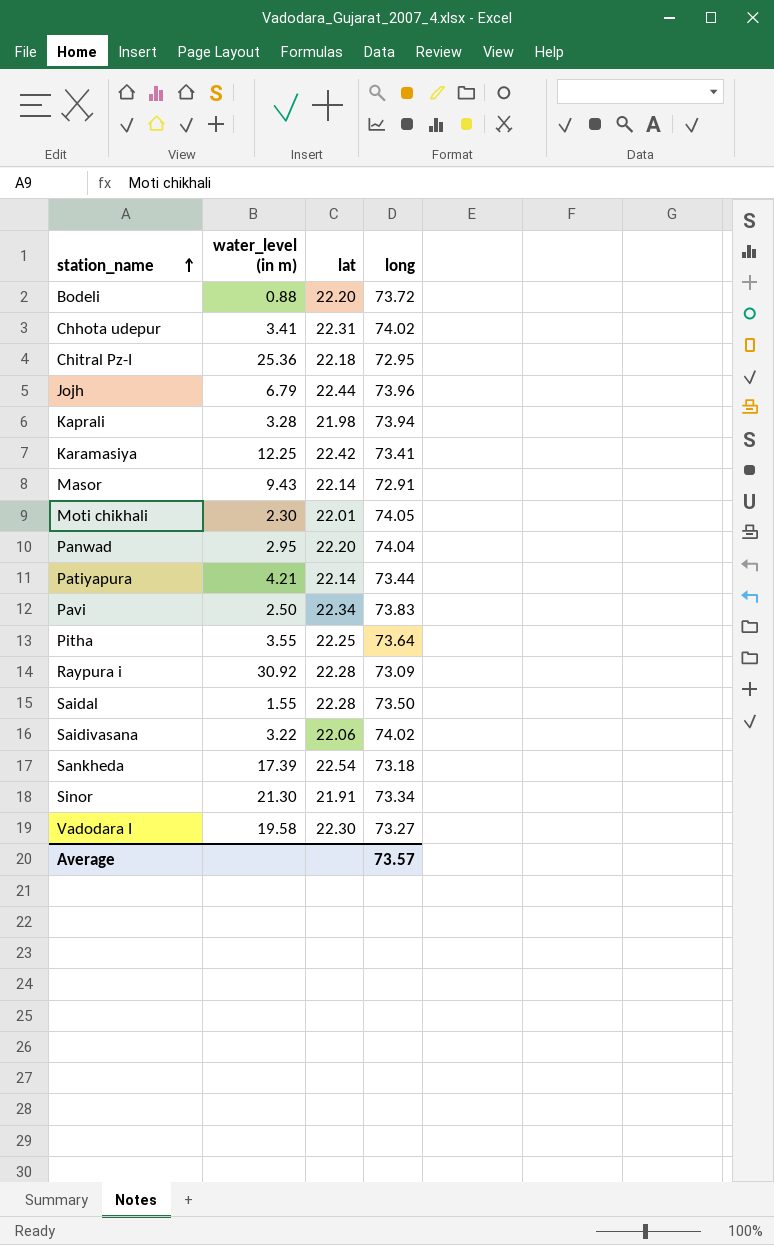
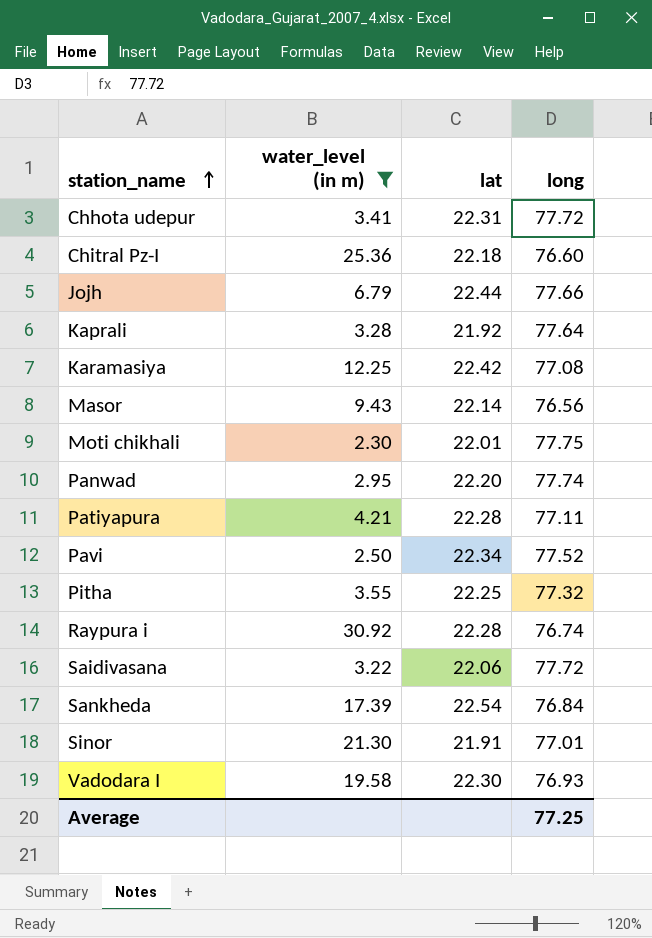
filter: none -> water_level (in m) >= 2.30
Chhota udepur | long: 74.02 -> 77.72
Chitral Pz-I | long: 72.95 -> 76.60
Jojh | long: 73.96 -> 77.66
Kaprali | lat: 21.98 -> 21.92
Kaprali | long: 73.94 -> 77.64
Karamasiya | long: 73.41 -> 77.08
Masor | long: 72.91 -> 76.56
Moti chikhali | long: 74.05 -> 77.75
Panwad | long: 74.04 -> 77.74
Patiyapura | lat: 22.14 -> 22.28
Patiyapura | long: 73.44 -> 77.11
Pavi | long: 73.83 -> 77.52
Pitha | long: 73.64 -> 77.32
Raypura i | long: 73.09 -> 76.74
Saidivasana | long: 74.02 -> 77.72
Sankheda | long: 73.18 -> 76.84
Sinor | long: 73.34 -> 77.01
Vadodara I | long: 73.27 -> 76.93
Average | long: 73.57 -> 77.25

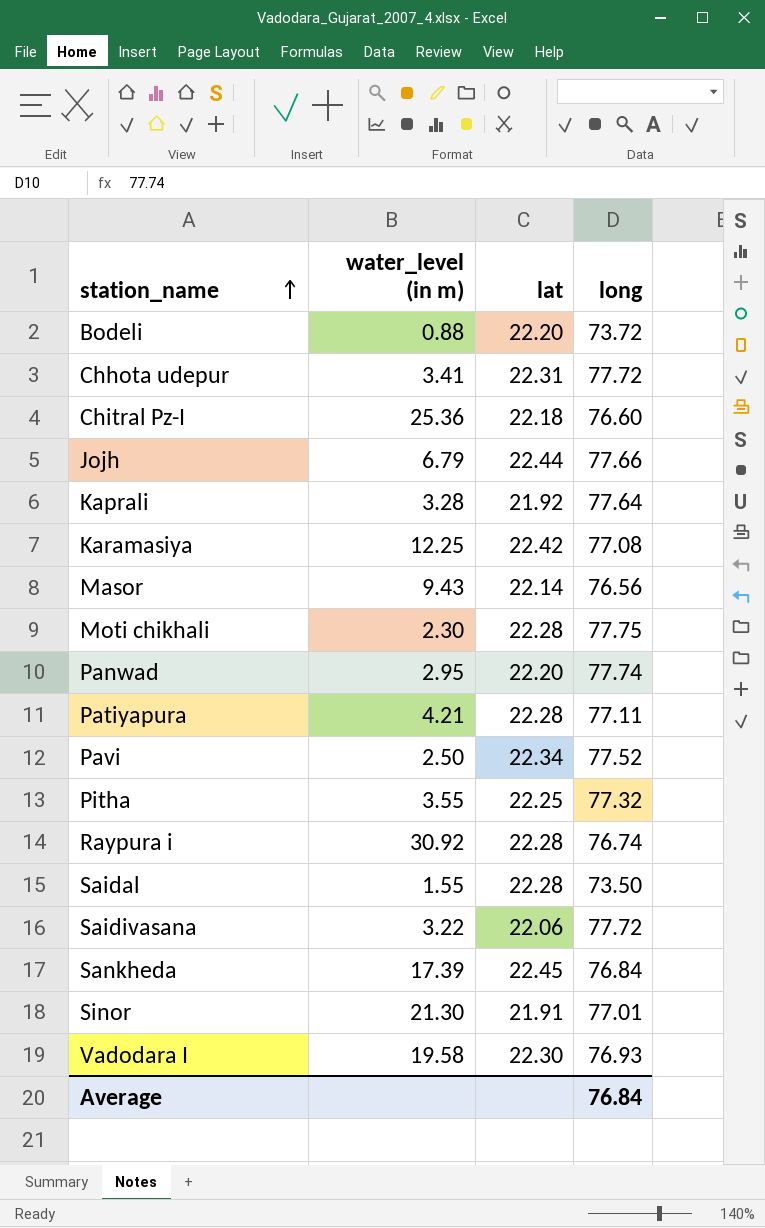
filter: water_level (in m) >= 2.30 -> none
Moti chikhali | lat: 22.01 -> 22.28
Sankheda | lat: 22.54 -> 22.45
Average | long: 77.25 -> 76.84

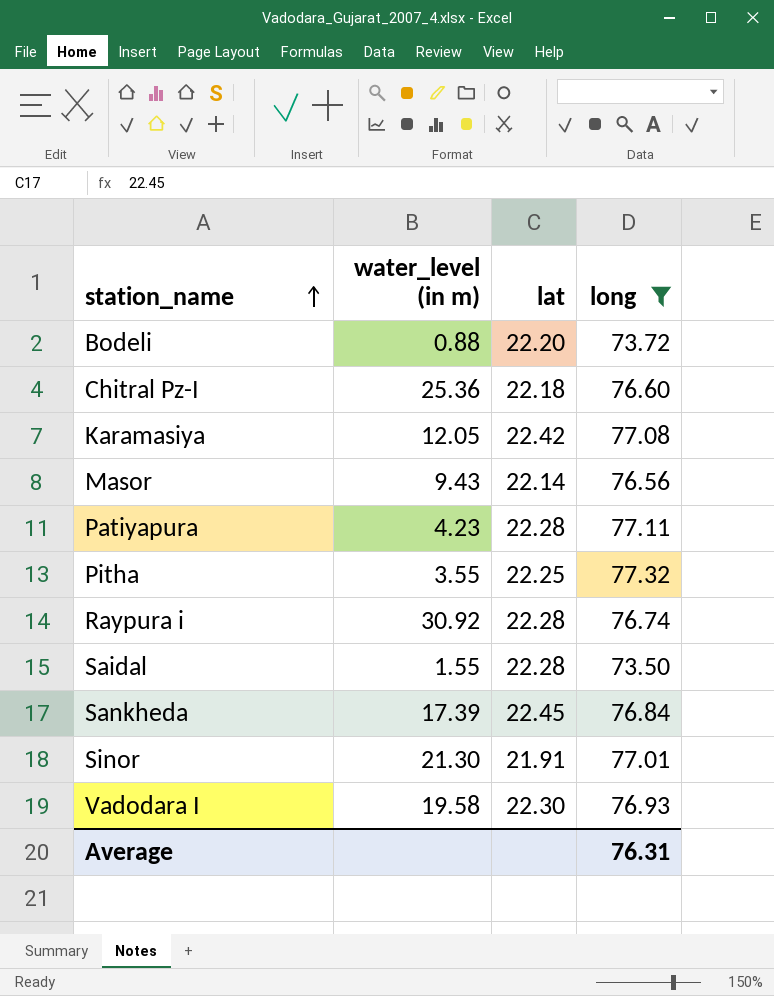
filter: none -> long <= 77.32
Karamasiya | water_level (in m): 12.25 -> 12.05
Patiyapura | water_level (in m): 4.21 -> 4.23
Average | long: 76.84 -> 76.31

